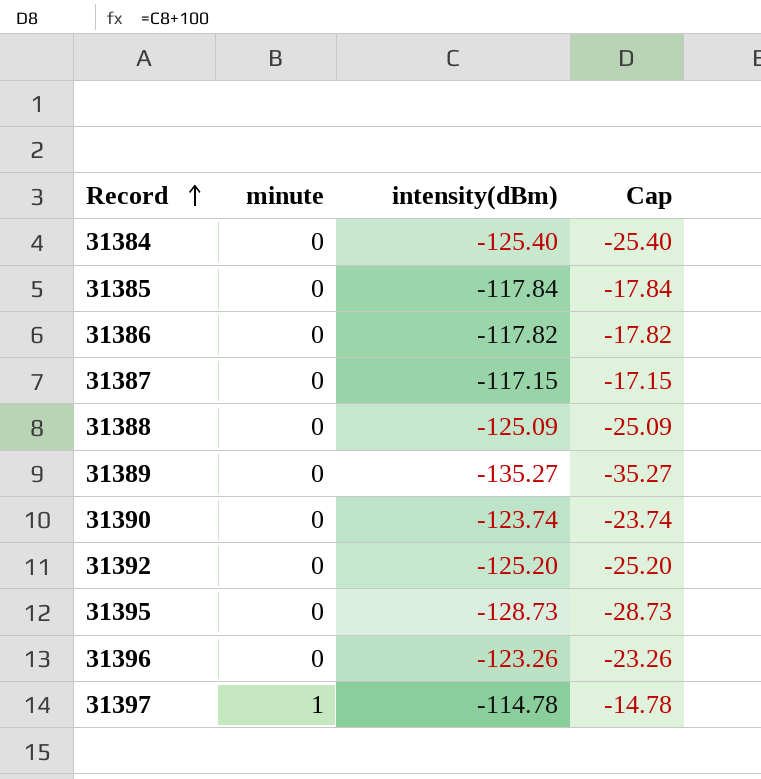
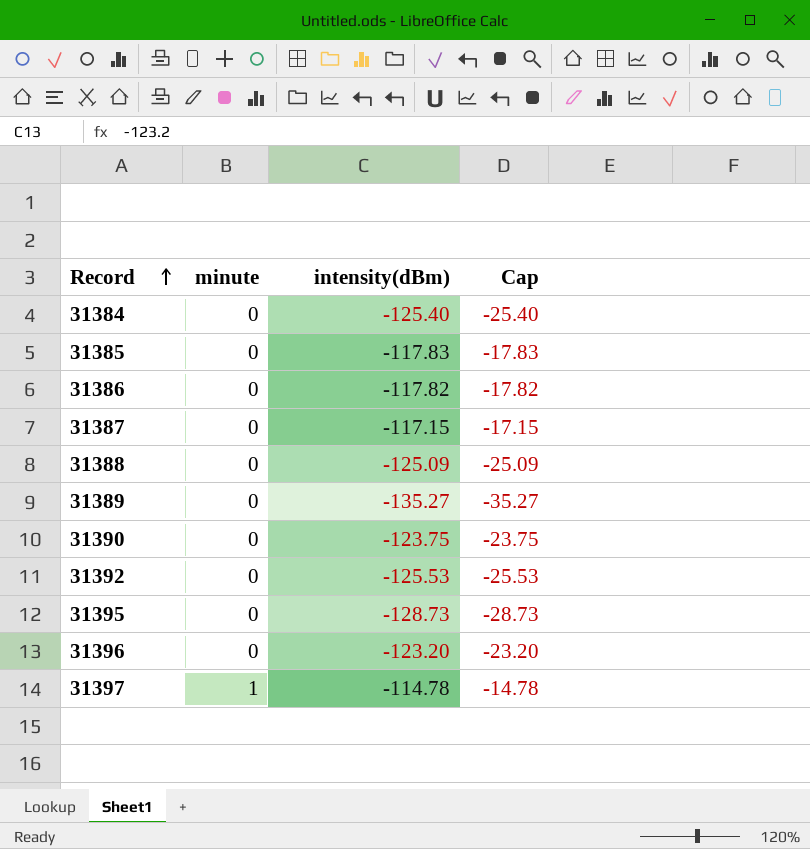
31385 | intensity(dBm): -117.84 -> -117.83
31385 | Cap: -17.84 -> -17.83
31390 | intensity(dBm): -123.74 -> -123.75
31390 | Cap: -23.74 -> -23.75
31392 | intensity(dBm): -125.20 -> -125.53
31392 | Cap: -25.20 -> -25.53
31396 | intensity(dBm): -123.26 -> -123.20
31396 | Cap: -23.26 -> -23.20

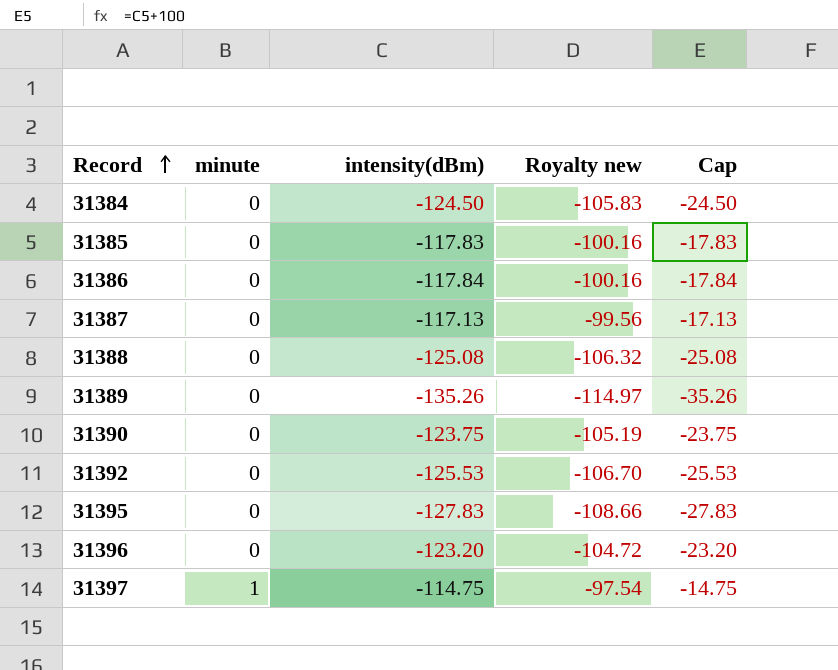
column Royalty new | formula: none -> [intensity(dBm)] * 0.85
31384 | intensity(dBm): -125.40 -> -124.50
31384 | Cap: -25.40 -> -24.50
31386 | intensity(dBm): -117.82 -> -117.84
31386 | Cap: -17.82 -> -17.84
31387 | intensity(dBm): -117.15 -> -117.13
31387 | Cap: -17.15 -> -17.13
31388 | intensity(dBm): -125.09 -> -125.08
31388 | Cap: -25.09 -> -25.08
31389 | intensity(dBm): -135.27 -> -135.26
31389 | Cap: -35.27 -> -35.26
31395 | intensity(dBm): -128.73 -> -127.83
31395 | Cap: -28.73 -> -27.83
31397 | intensity(dBm): -114.78 -> -114.75
31397 | Cap: -14.78 -> -14.75

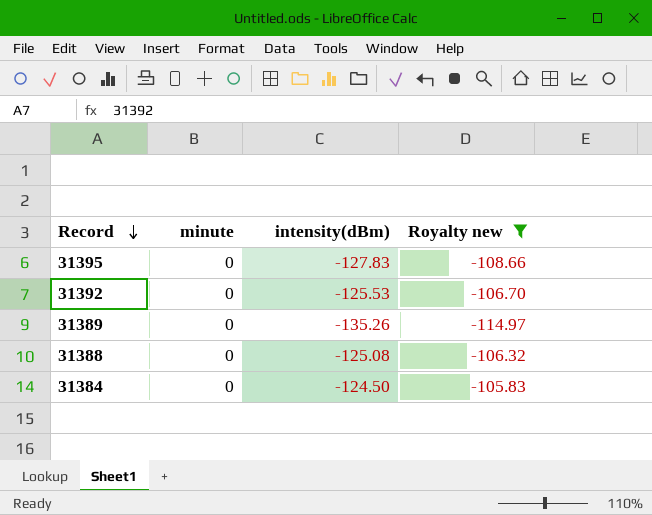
filter: none -> Royalty new <= -105.83
row order: Record ascending -> Record descending
column Cap | formula: [intensity(dBm)] + 100 -> none

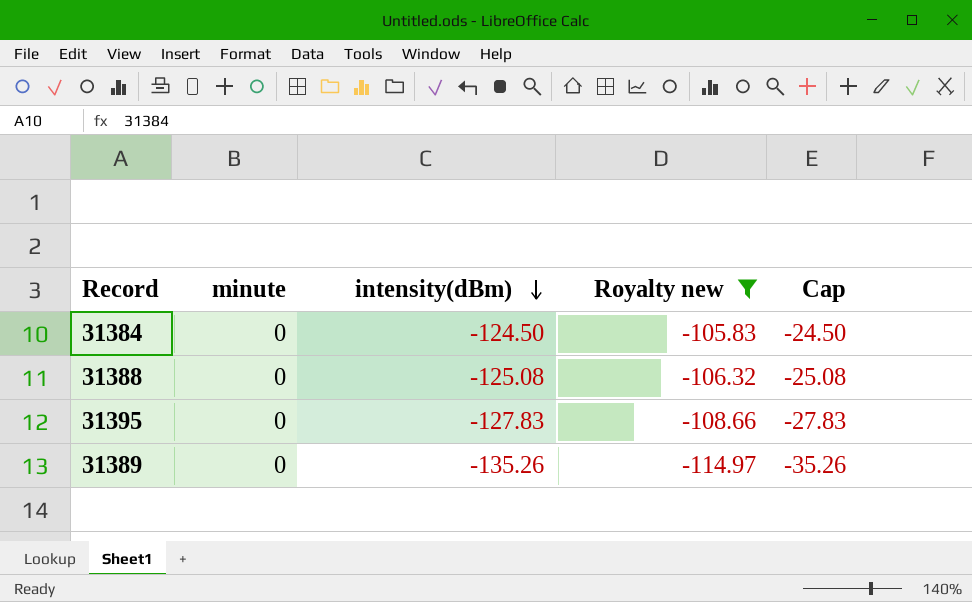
row order: Record descending -> intensity(dBm) descending
column Cap | formula: none -> [intensity(dBm)] + 100
row 31392: 0 | -125.53 | -106.70 -> none

